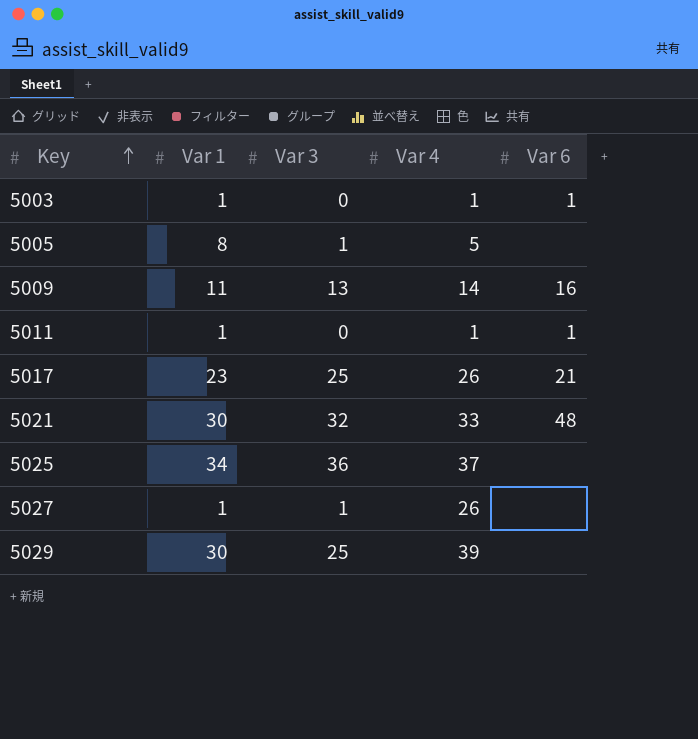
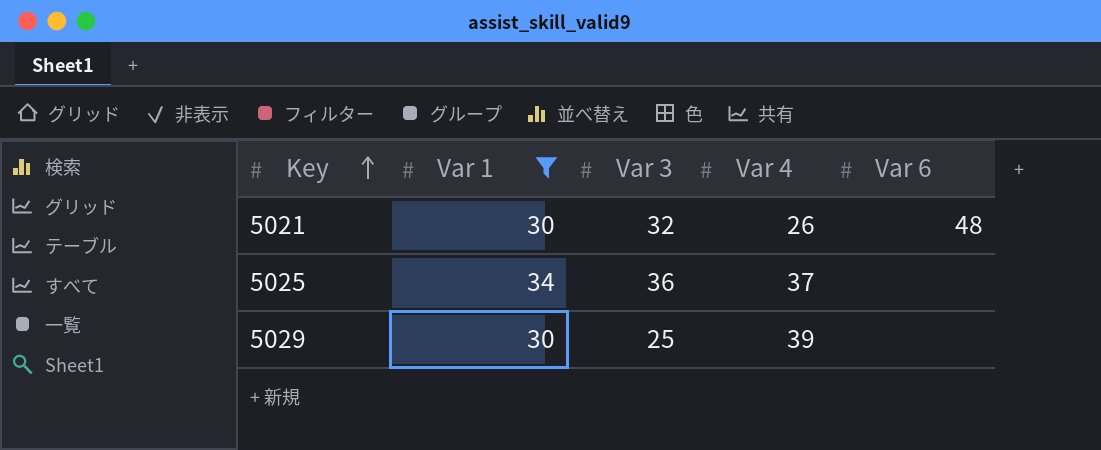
filter: none -> Var 1 >= 30
5021 | Var 4: 33 -> 26

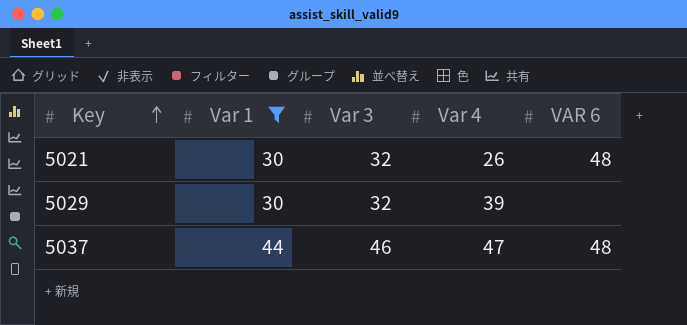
column name: Var 6 -> VAR 6
row 5025: 34 | 36 | 37 | none -> none
5029 | Var 3: 25 -> 32
row 5037: none -> 44 | 46 | 47 | 48

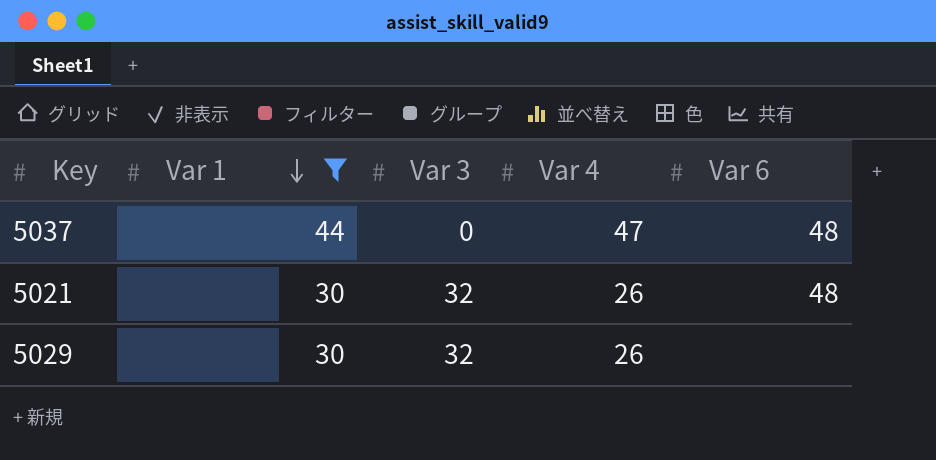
row order: Key ascending -> Var 1 descending
column name: VAR 6 -> Var 6
5037 | Var 3: 46 -> 0
5029 | Var 4: 39 -> 26

